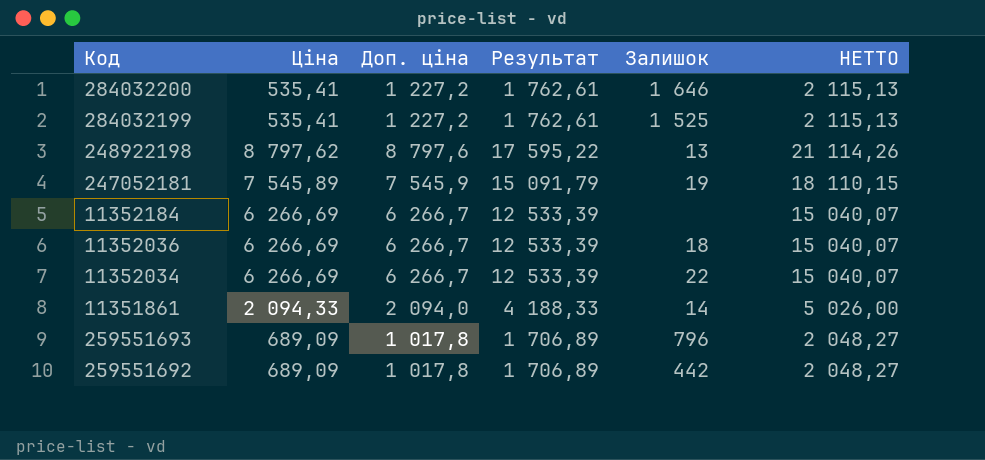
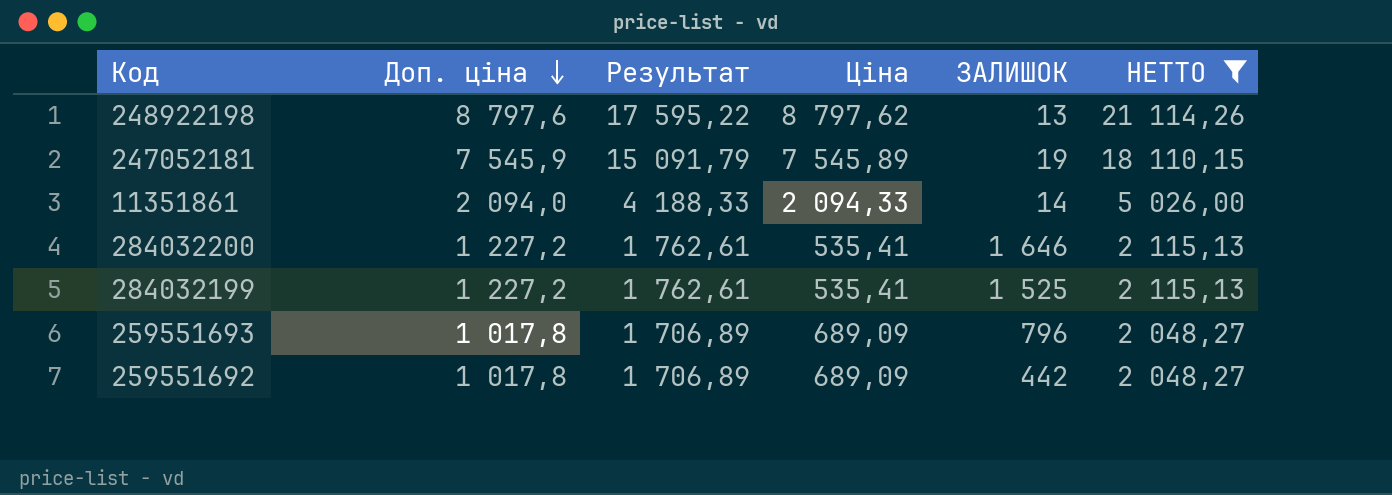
filter: none -> НЕТТО != 15 040,07
row order: none -> Доп. ціна descending
column Ціна | position: 2 -> 4
column name: Залишок -> ЗАЛИШОК

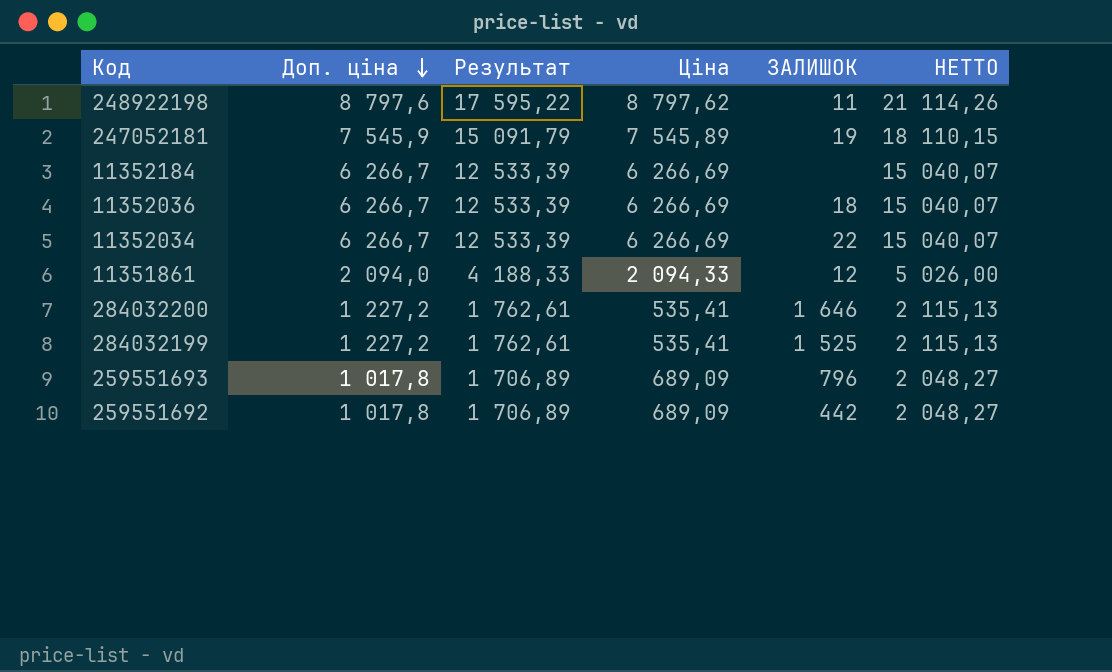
filter: НЕТТО != 15 040,07 -> none
248922198 | ЗАЛИШОК: 13 -> 11
11351861 | ЗАЛИШОК: 14 -> 12

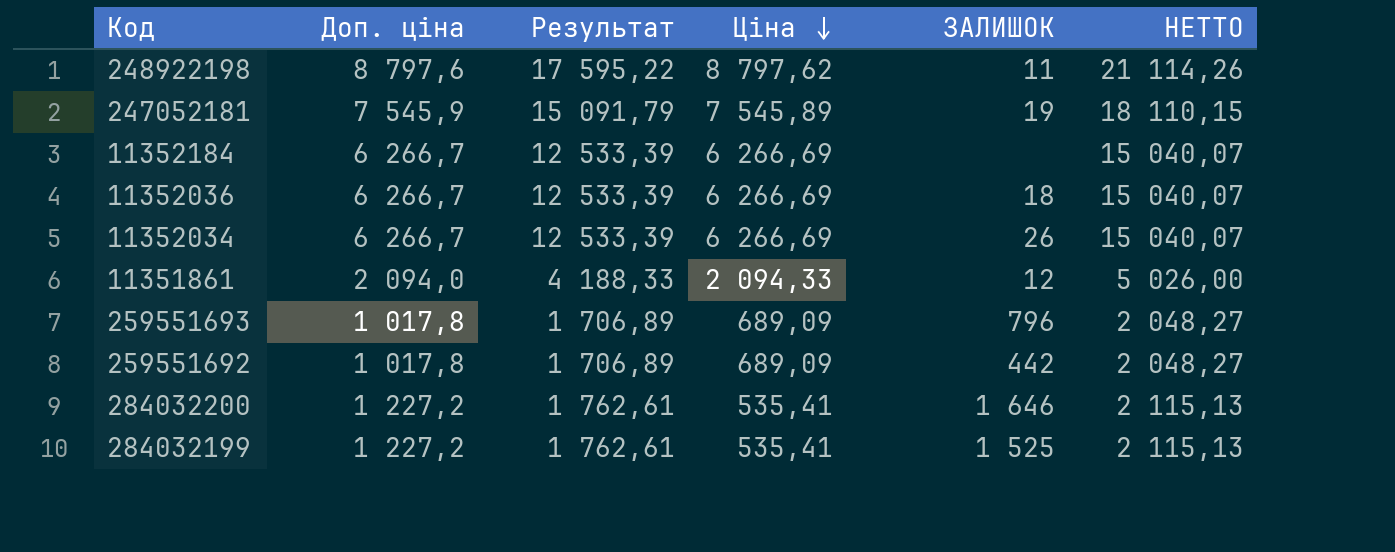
row order: Доп. ціна descending -> Ціна descending
11352034 | ЗАЛИШОК: 22 -> 26

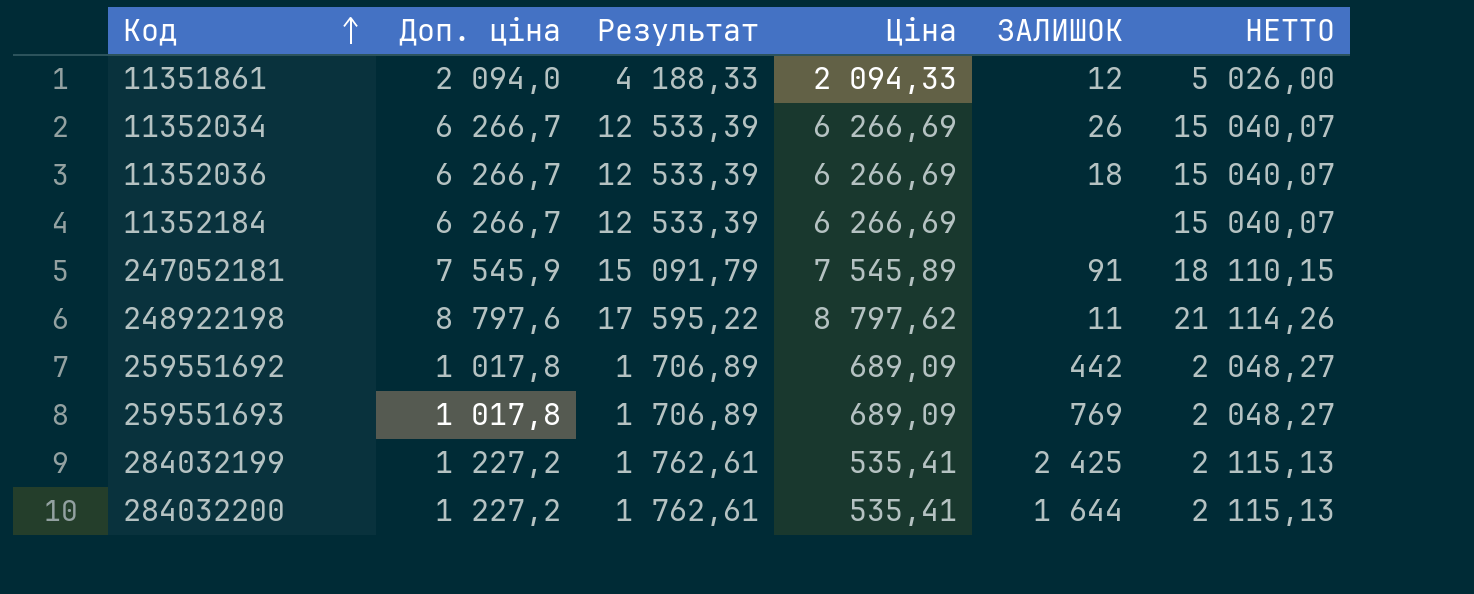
row order: Ціна descending -> Код ascending
247052181 | ЗАЛИШОК: 19 -> 91
259551693 | ЗАЛИШОК: 796 -> 769
284032199 | ЗАЛИШОК: 1 525 -> 2 425
284032200 | ЗАЛИШОК: 1 646 -> 1 644

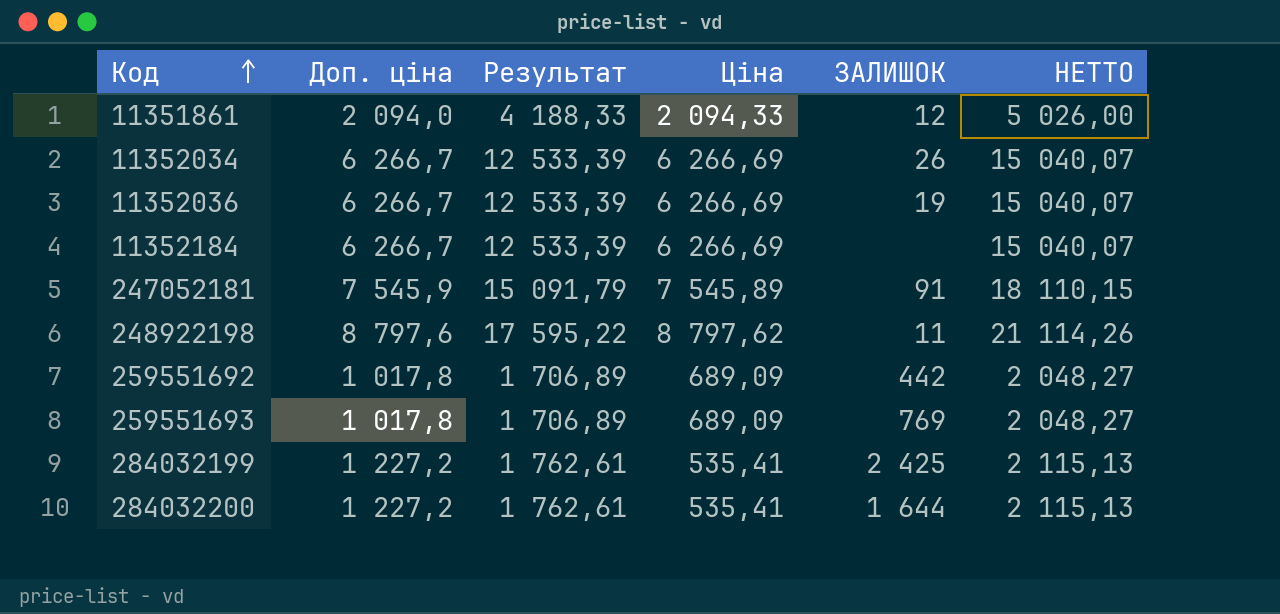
11352036 | ЗАЛИШОК: 18 -> 19

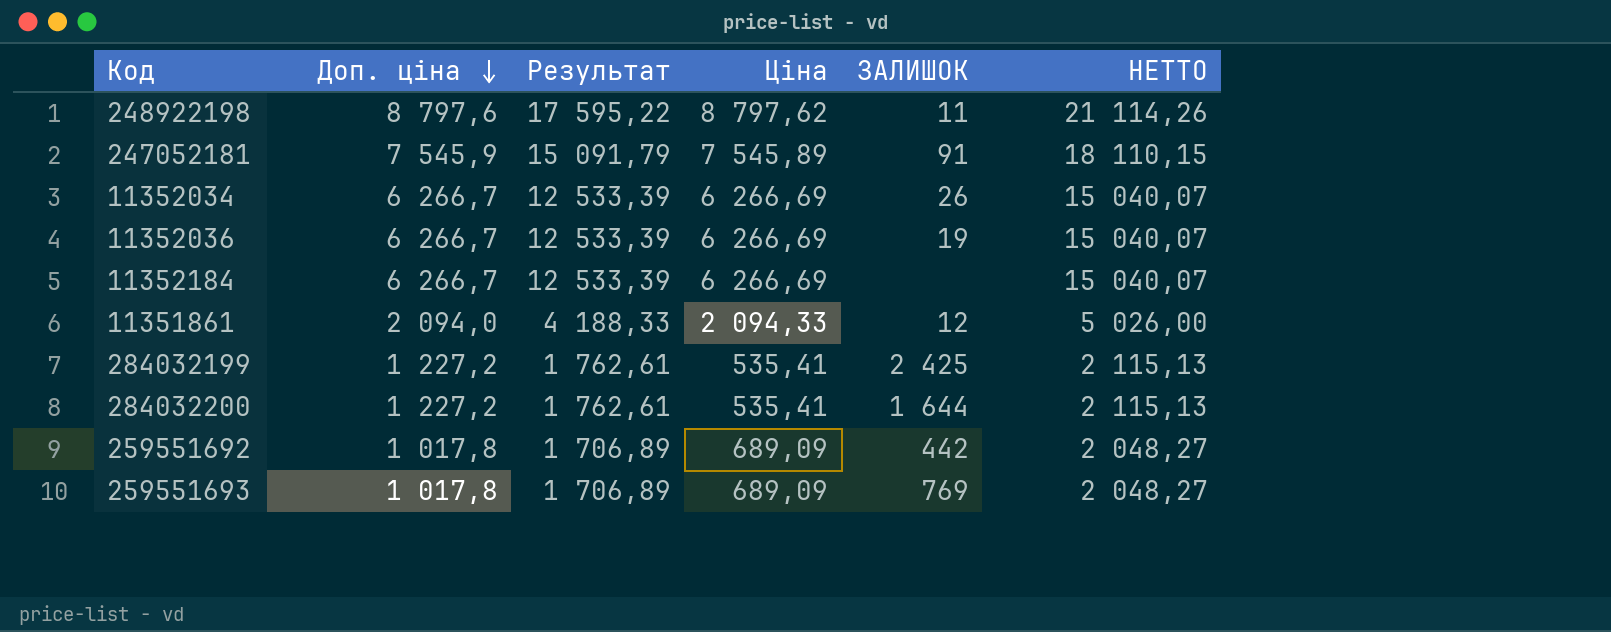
row order: Код ascending -> Доп. ціна descending

